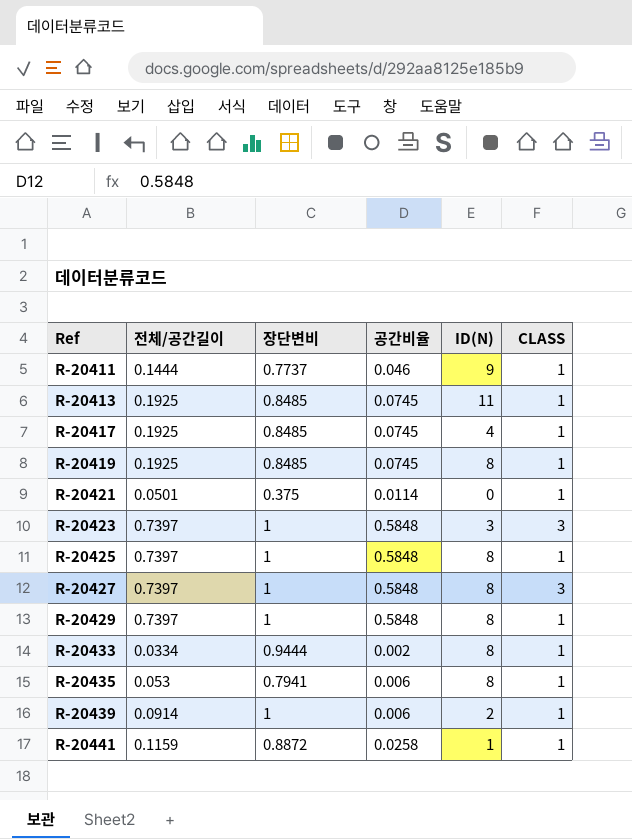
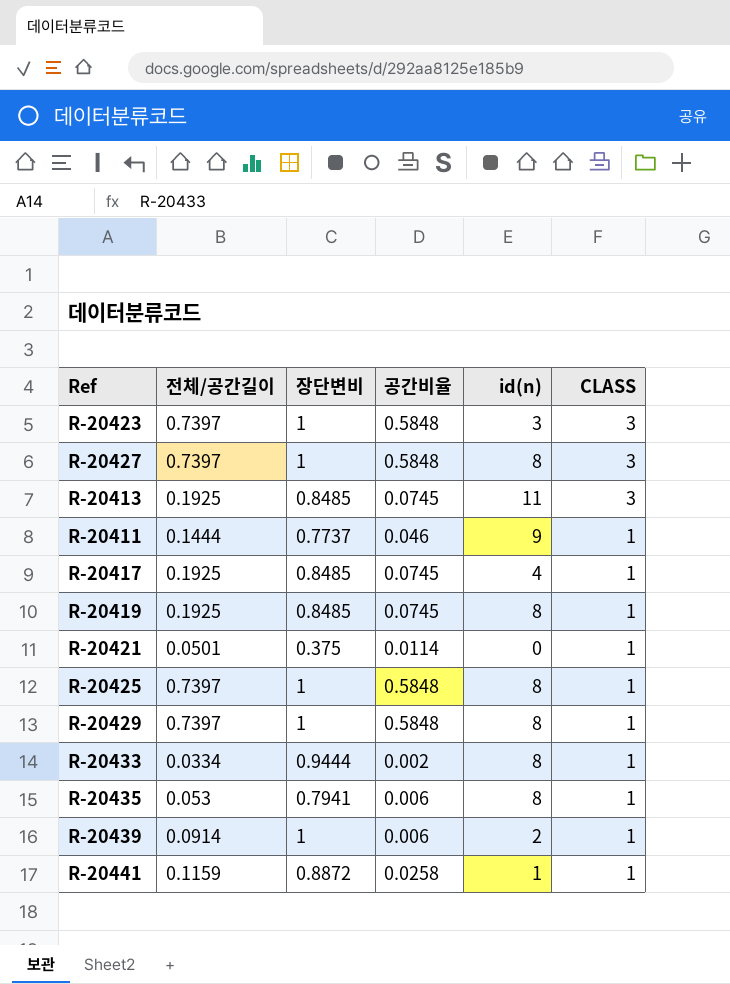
row order: Ref ascending -> CLASS descending
column name: ID(N) -> id(n)
R-20413 | CLASS: 1 -> 3

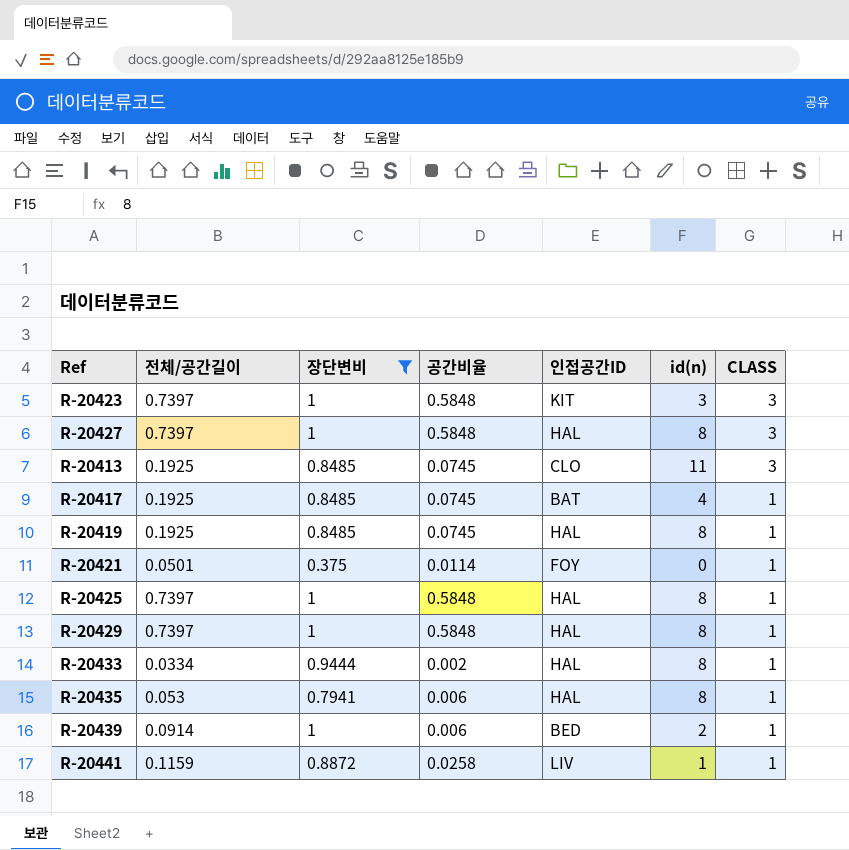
filter: none -> 장단변비 != 0.7737
column 인접공간ID | position: none -> 5

